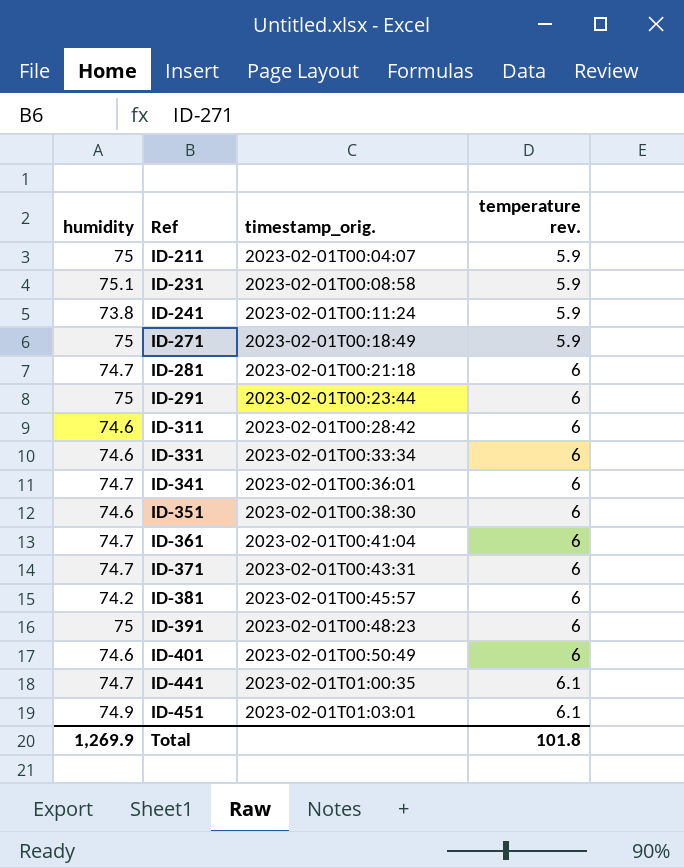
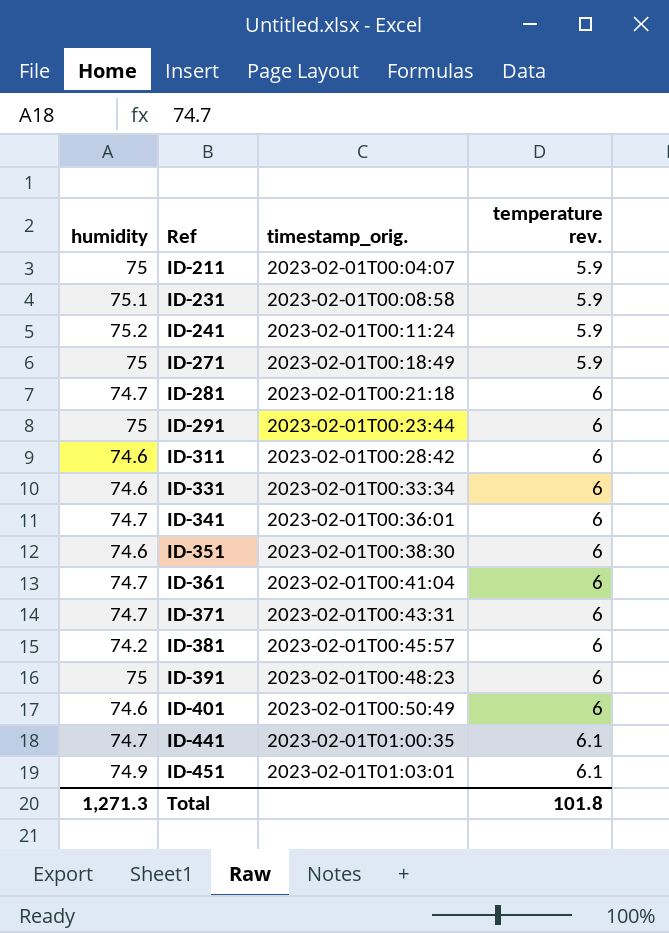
ID-241 | humidity: 73.8 -> 75.2
Total | humidity: 1,269.9 -> 1,271.3

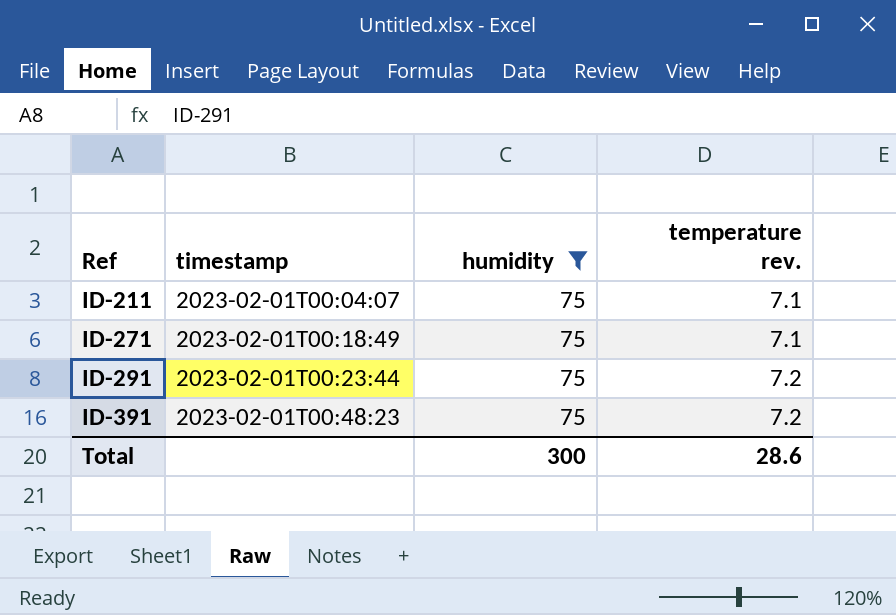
filter: none -> humidity = 75
column name: timestamp_orig. -> timestamp
column humidity | position: 1 -> 3
ID-211 | temperature rev.: 5.9 -> 7.1
ID-271 | temperature rev.: 5.9 -> 7.1
ID-291 | temperature rev.: 6 -> 7.2
ID-391 | temperature rev.: 6 -> 7.2
Total | humidity: 1,271.3 -> 300
Total | temperature rev.: 101.8 -> 28.6

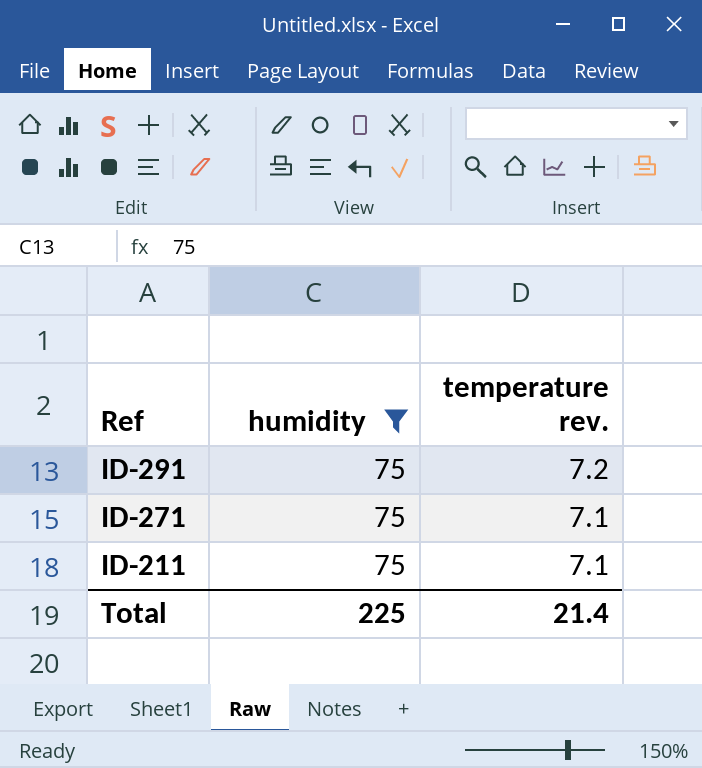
row order: Ref ascending -> Ref descending
column timestamp | position: 2 -> none
row ID-391: 2023-02-01T00:48:23 | 75 | 7.2 -> none
Total | humidity: 300 -> 225
Total | temperature rev.: 28.6 -> 21.4

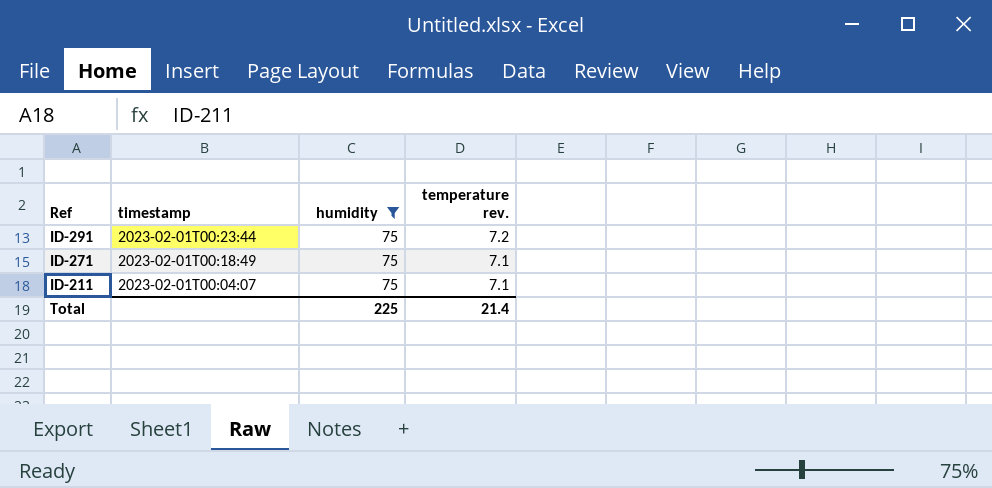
column timestamp | position: none -> 2

